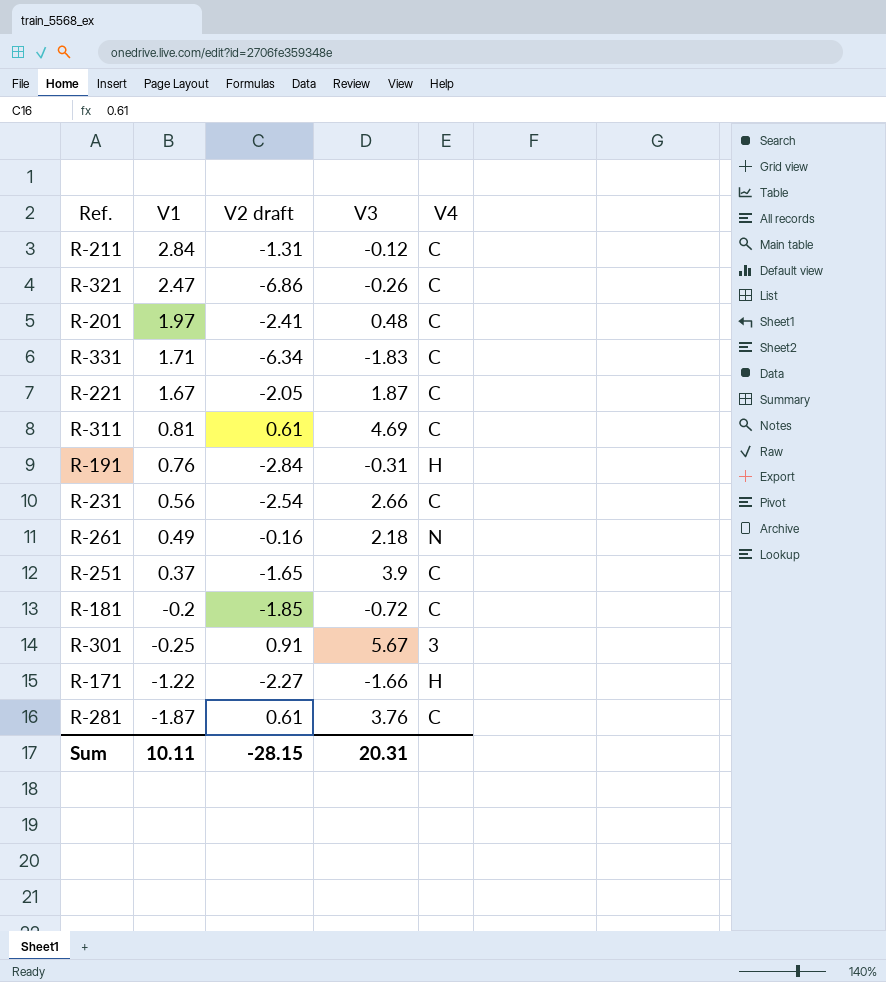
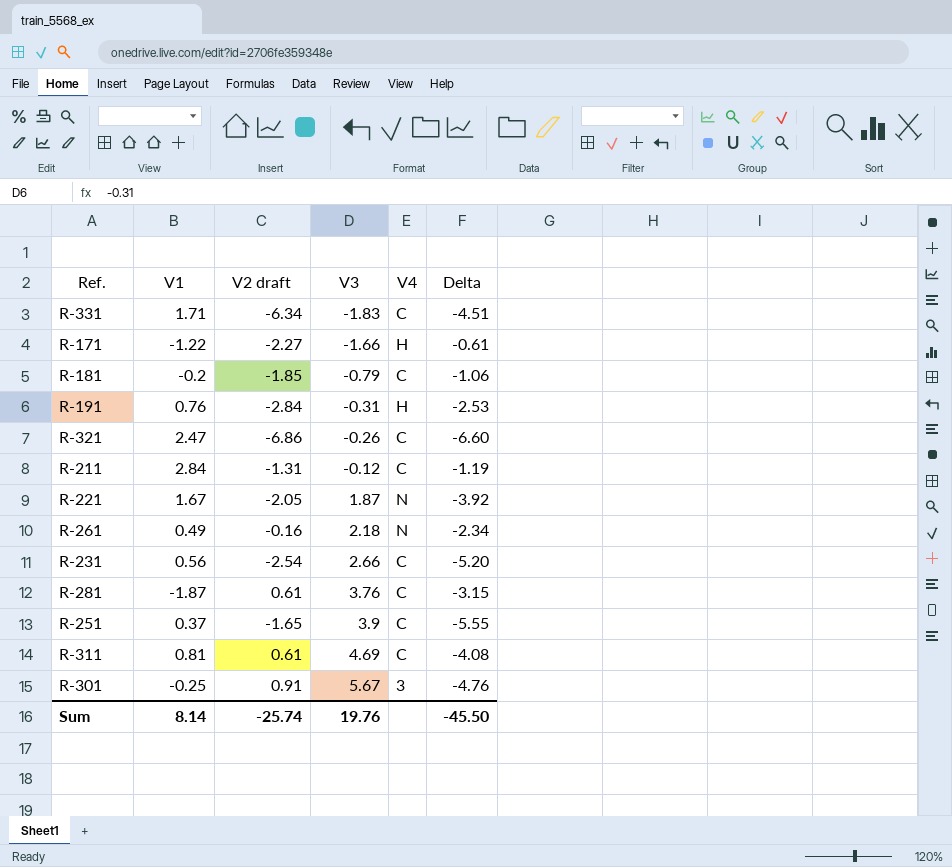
row order: V1 descending -> V3 ascending
column Delta | formula: none -> [V2 draft] - [V3]
row R-201: 1.97 | -2.41 | 0.48 | C -> none
R-181 | V3: -0.72 -> -0.79
R-221 | V4: C -> N
Sum | V1: 10.11 -> 8.14
Sum | V2 draft: -28.15 -> -25.74
Sum | V3: 20.31 -> 19.76

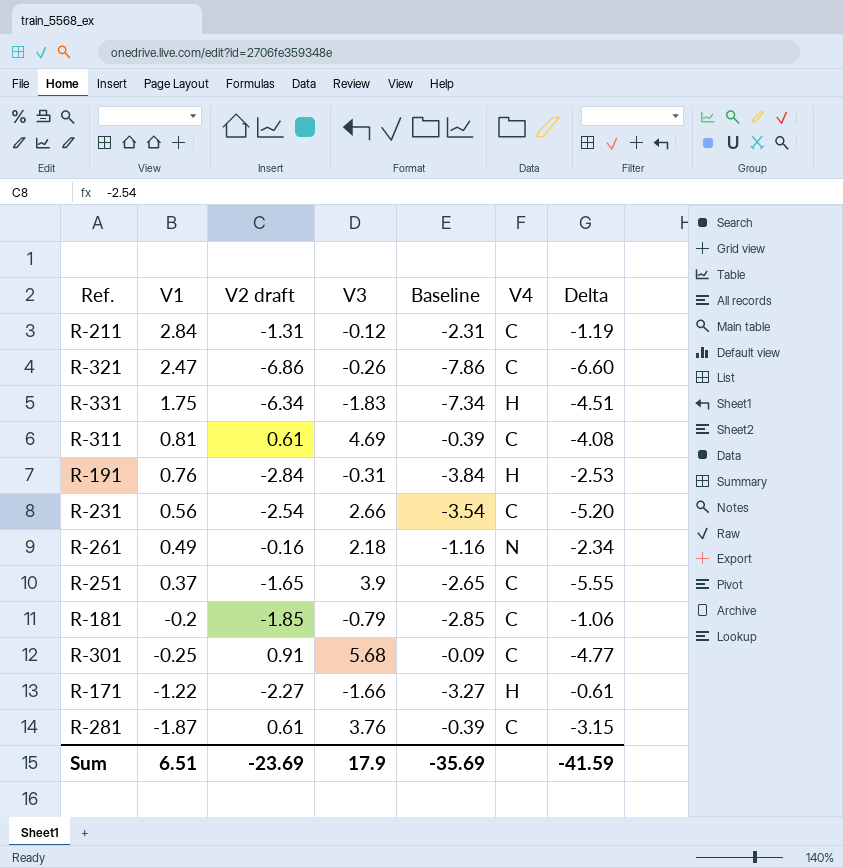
row order: V3 ascending -> V1 descending
column Baseline | formula: none -> [V2 draft] - 1
row R-221: 1.67 | -2.05 | 1.87 | N | -3.92 -> none
R-331 | V1: 1.71 -> 1.75
R-331 | V4: C -> H
R-301 | V3: 5.67 -> 5.68
R-301 | V4: 3 -> C
R-301 | Delta: -4.76 -> -4.77
Sum | V1: 8.14 -> 6.51
Sum | V2 draft: -25.74 -> -23.69
Sum | V3: 19.76 -> 17.9
Sum | Delta: -45.50 -> -41.59

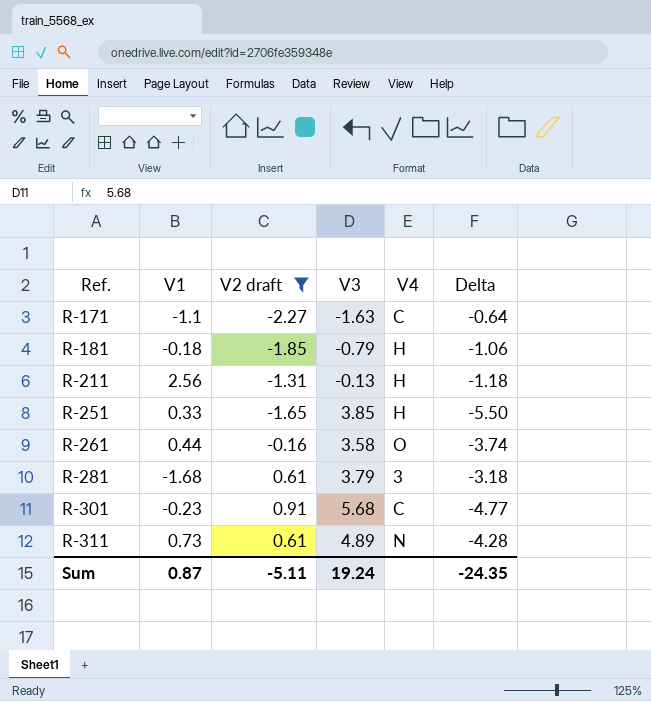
filter: none -> V2 draft >= -2.27
row order: V1 descending -> Ref. ascending
column Baseline | formula: [V2 draft] - 1 -> none
R-171 | V1: -1.22 -> -1.1
R-171 | V3: -1.66 -> -1.63
R-171 | V4: H -> C
R-171 | Delta: -0.61 -> -0.64
R-181 | V1: -0.2 -> -0.18
R-181 | V4: C -> H
R-211 | V1: 2.84 -> 2.56
R-211 | V3: -0.12 -> -0.13
R-211 | V4: C -> H
R-211 | Delta: -1.19 -> -1.18
R-251 | V1: 0.37 -> 0.33
R-251 | V3: 3.9 -> 3.85
R-251 | V4: C -> H
R-251 | Delta: -5.55 -> -5.50
R-261 | V1: 0.49 -> 0.44
R-261 | V3: 2.18 -> 3.58
R-261 | V4: N -> O
R-261 | Delta: -2.34 -> -3.74
R-281 | V1: -1.87 -> -1.68
R-281 | V3: 3.76 -> 3.79
R-281 | V4: C -> 3
R-281 | Delta: -3.15 -> -3.18
R-301 | V1: -0.25 -> -0.23
R-311 | V1: 0.81 -> 0.73
R-311 | V3: 4.69 -> 4.89
R-311 | V4: C -> N
R-311 | Delta: -4.08 -> -4.28
Sum | V1: 6.51 -> 0.87
Sum | V2 draft: -23.69 -> -5.11
Sum | V3: 17.9 -> 19.24
Sum | Delta: -41.59 -> -24.35

